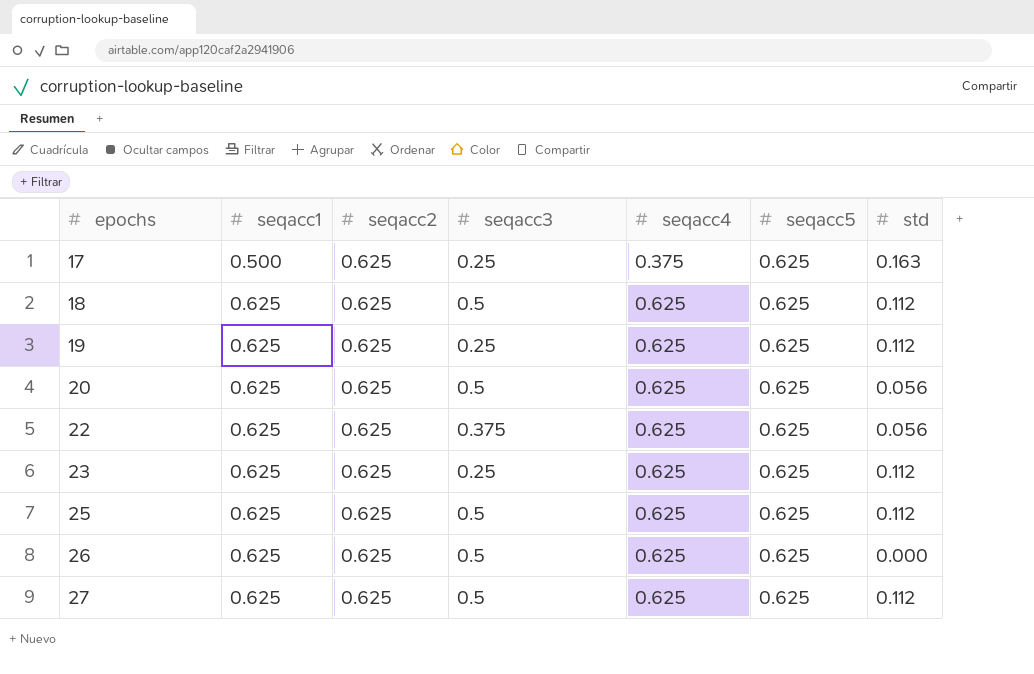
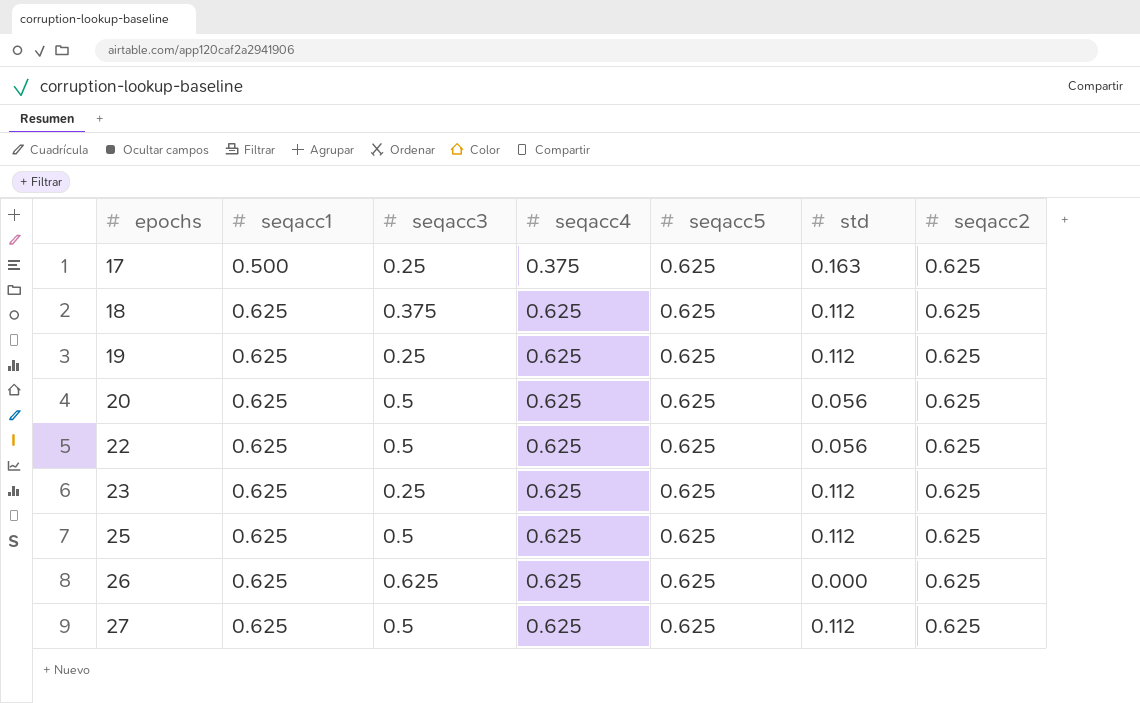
column seqacc2 | position: 3 -> 7
18 | seqacc3: 0.5 -> 0.375
22 | seqacc3: 0.375 -> 0.5
26 | seqacc3: 0.5 -> 0.625

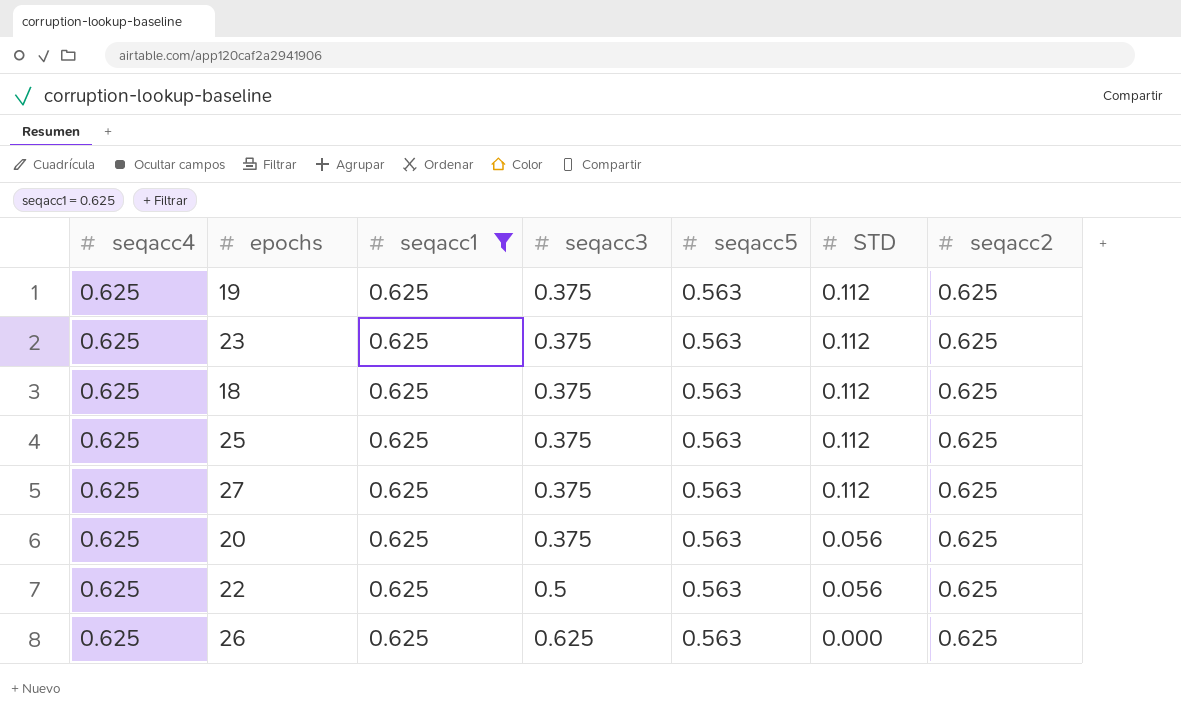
filter: none -> seqacc1 = 0.625
row order: epochs ascending -> seqacc3 ascending
column seqacc4 | position: 4 -> 1
column name: std -> STD
19 | seqacc3: 0.25 -> 0.375
19 | seqacc5: 0.625 -> 0.563
23 | seqacc3: 0.25 -> 0.375
23 | seqacc5: 0.625 -> 0.563
18 | seqacc5: 0.625 -> 0.563
25 | seqacc3: 0.5 -> 0.375
25 | seqacc5: 0.625 -> 0.563
27 | seqacc3: 0.5 -> 0.375
27 | seqacc5: 0.625 -> 0.563
20 | seqacc3: 0.5 -> 0.375
20 | seqacc5: 0.625 -> 0.563
22 | seqacc5: 0.625 -> 0.563
26 | seqacc5: 0.625 -> 0.563

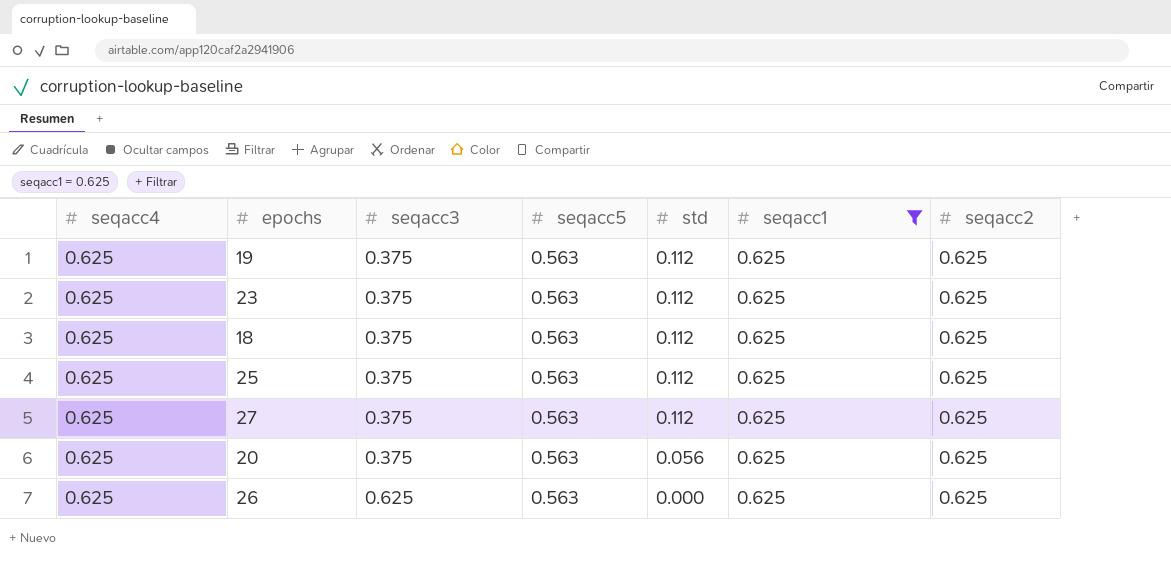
column name: STD -> std
column seqacc1 | position: 3 -> 6
row 22: 0.625 | 0.625 | 0.5 | 0.563 | 0.056 | 0.625 -> none

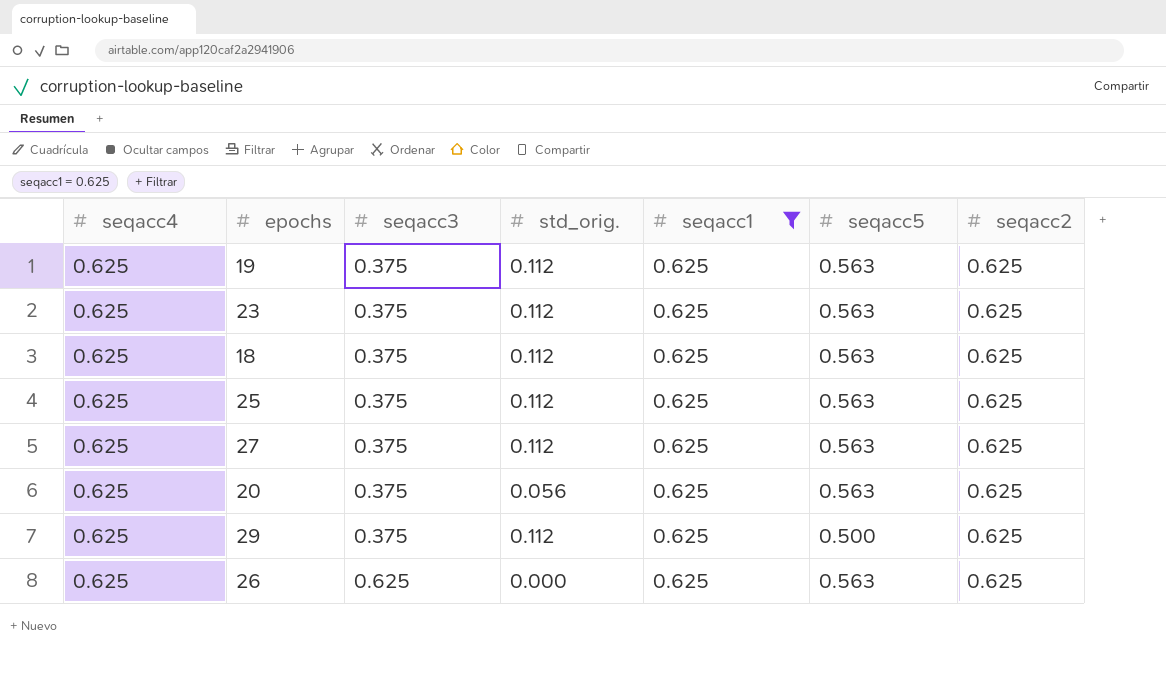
column name: std -> std_orig.
column seqacc5 | position: 4 -> 6
row 29: none -> 0.625 | 0.375 | 0.112 | 0.625 | 0.500 | 0.625

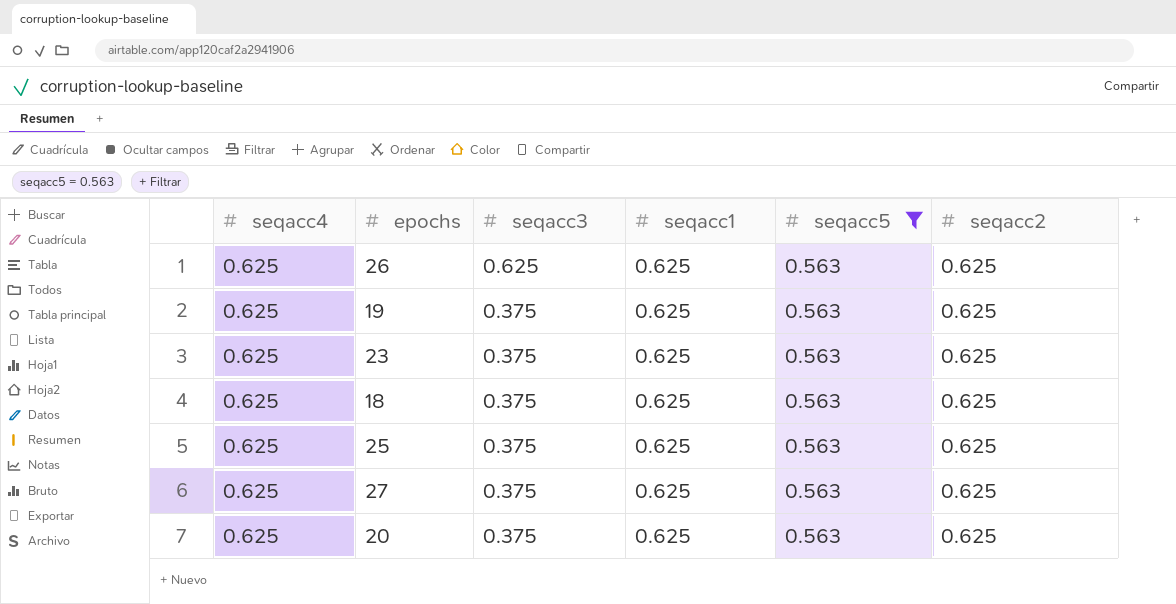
filter: seqacc1 = 0.625 -> seqacc5 = 0.563
row order: seqacc3 ascending -> seqacc3 descending
column std_orig. | position: 4 -> none

